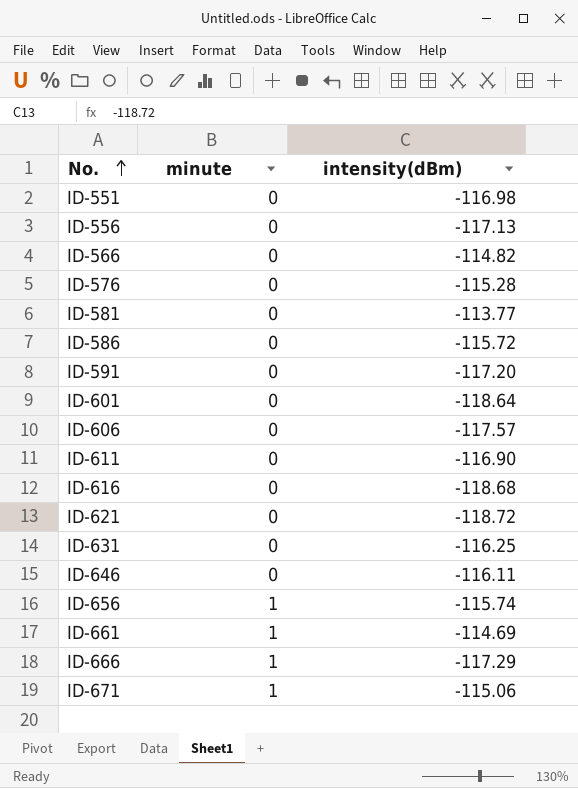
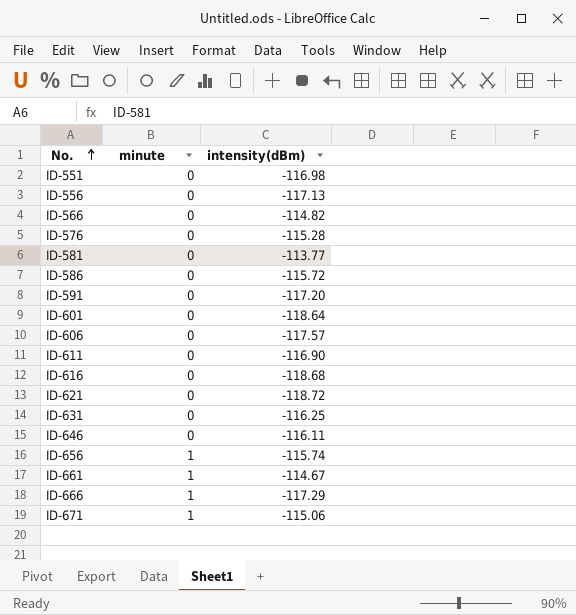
ID-661 | intensity(dBm): -114.69 -> -114.67

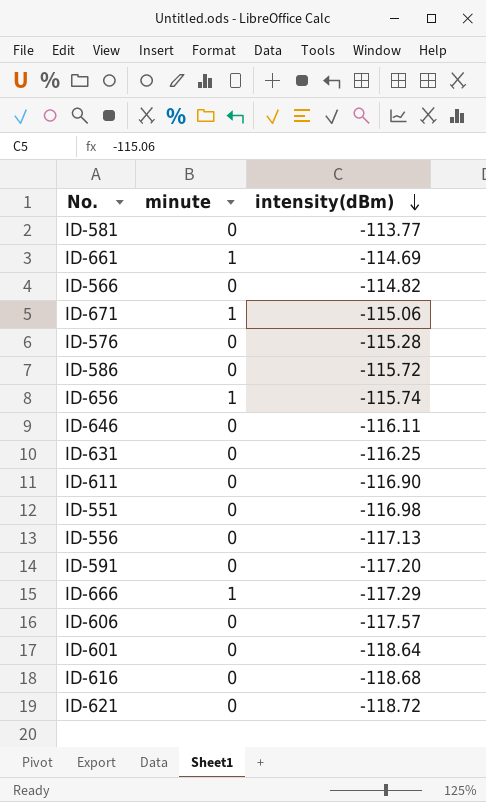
row order: No. ascending -> intensity(dBm) descending
ID-661 | intensity(dBm): -114.67 -> -114.69

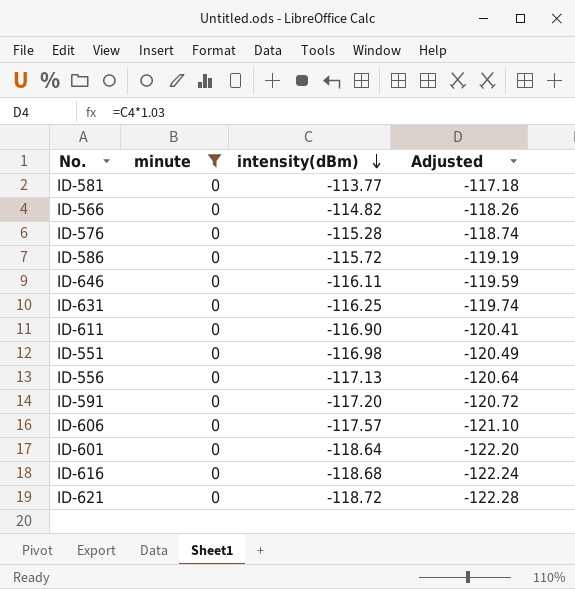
filter: none -> minute = 0
column Adjusted | formula: none -> [intensity(dBm)] * 1.03

